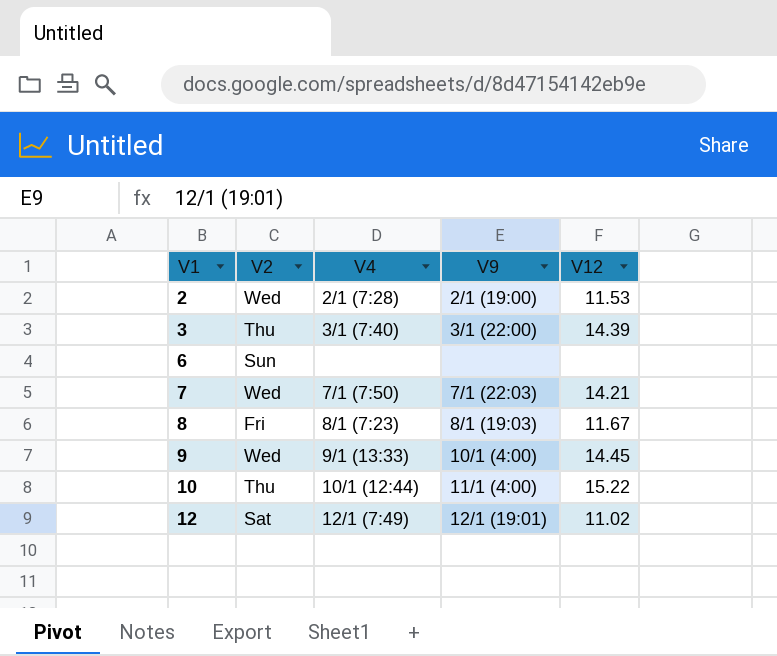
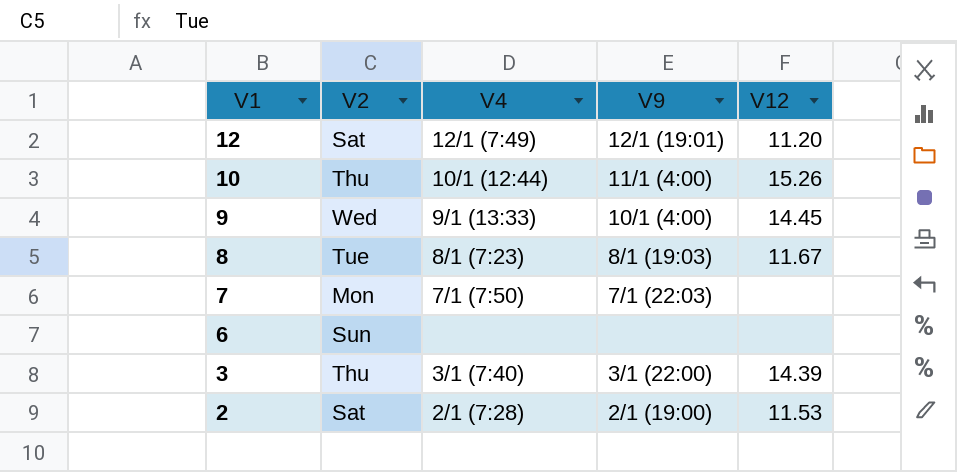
row order: V1 ascending -> V1 descending
12 | V12: 11.02 -> 11.20
10 | V12: 15.22 -> 15.26
8 | V2: Fri -> Tue
7 | V2: Wed -> Mon
7 | V12: 14.21 -> none
2 | V2: Wed -> Sat

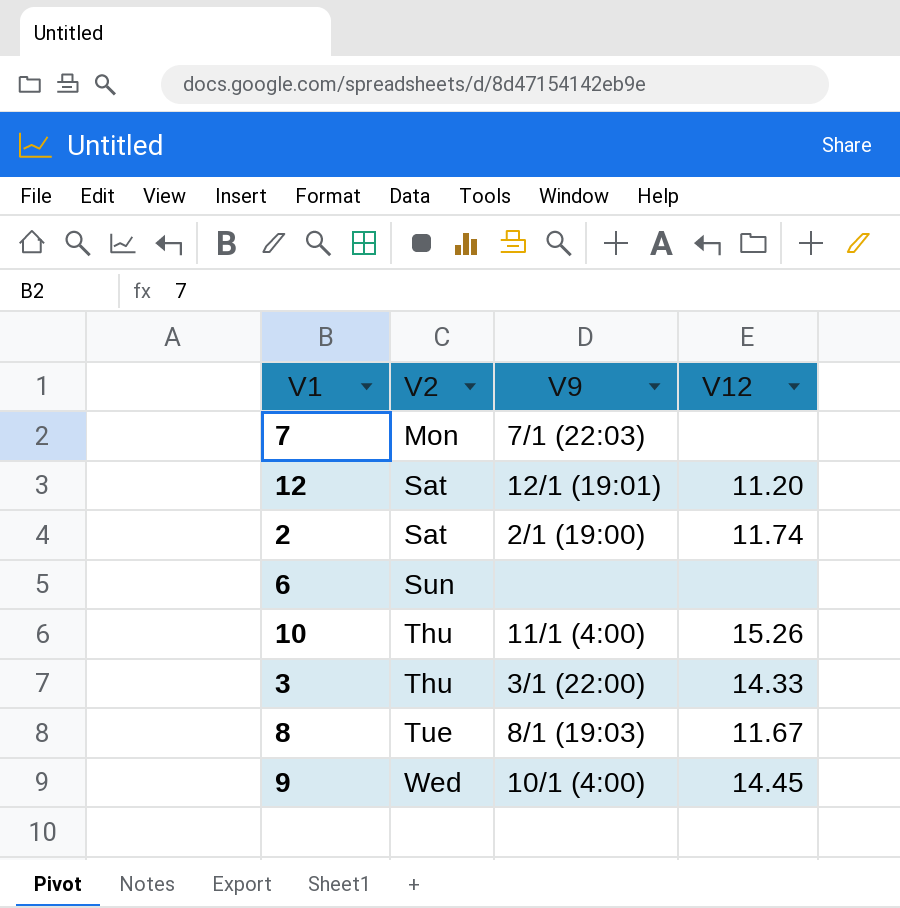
row order: V1 descending -> V2 ascending
column V4 | position: 3 -> none
2 | V12: 11.53 -> 11.74
3 | V12: 14.39 -> 14.33

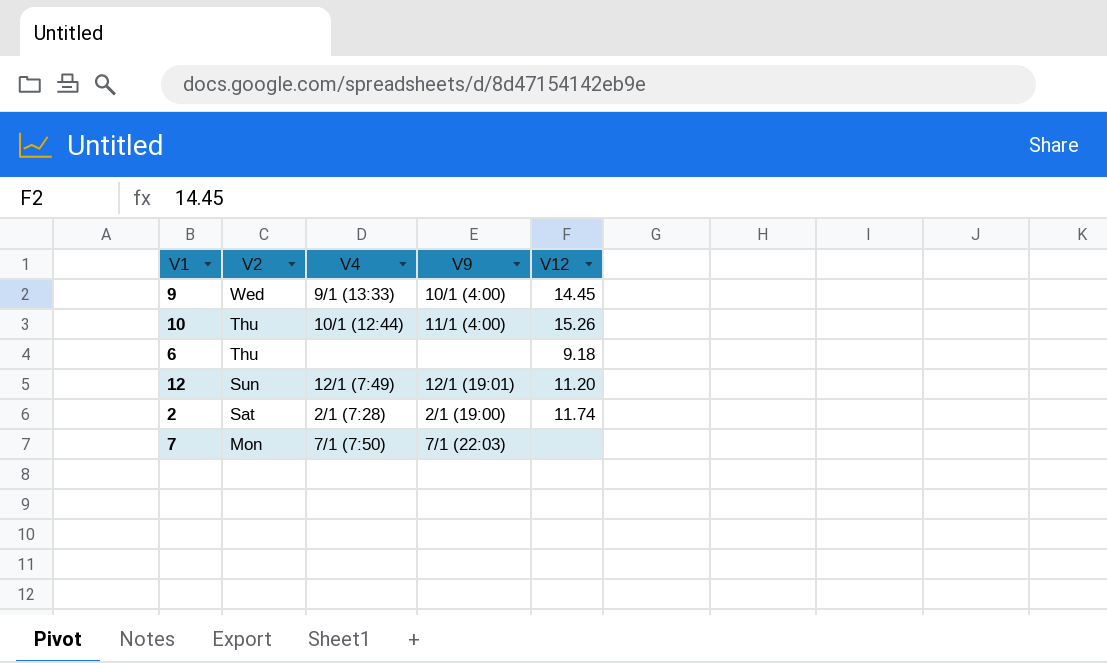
row order: V2 ascending -> V2 descending
column V4 | position: none -> 3
row 3: Thu | 3/1 (22:00) | 14.33 -> none
row 8: Tue | 8/1 (19:03) | 11.67 -> none
6 | V2: Sun -> Thu
6 | V12: none -> 9.18
12 | V2: Sat -> Sun

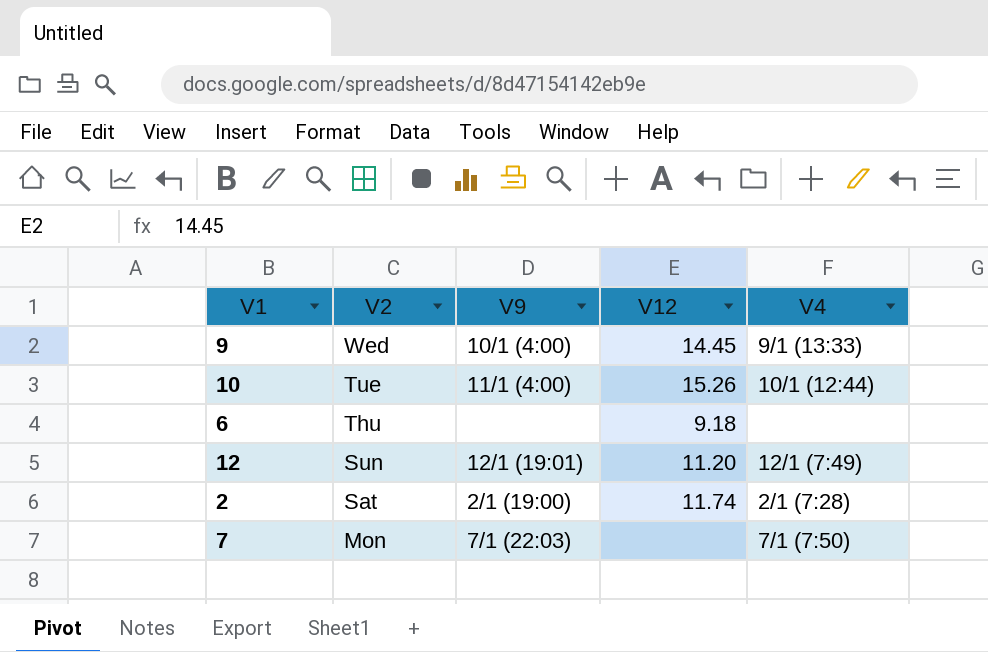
column V4 | position: 3 -> 5
10 | V2: Thu -> Tue

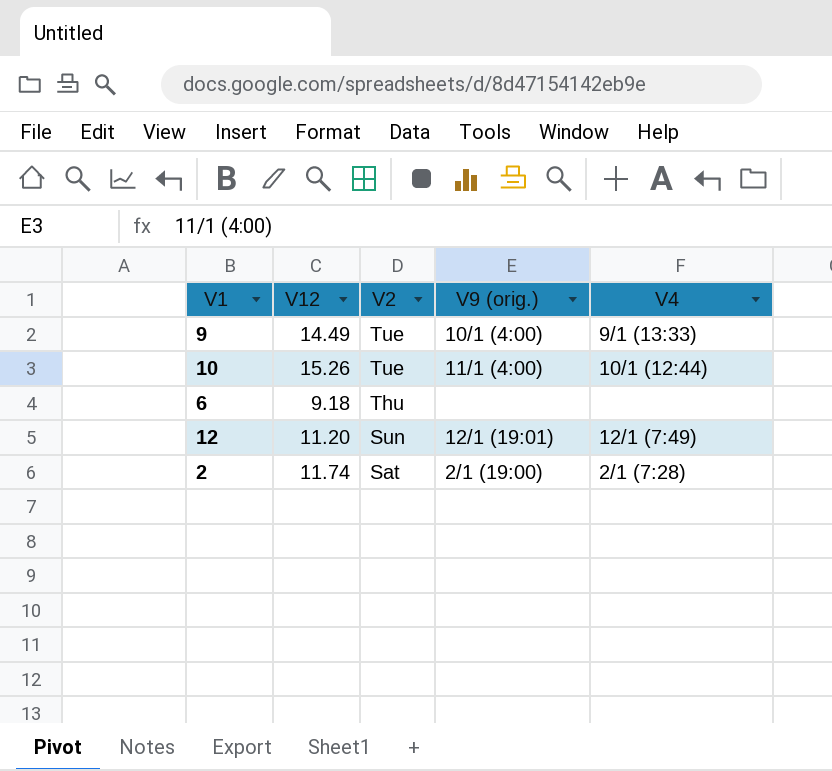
column V12 | position: 4 -> 2
column name: V9 -> V9 (orig.)
row 7: Mon | 7/1 (22:03) | none | 7/1 (7:50) -> none
9 | V12: 14.45 -> 14.49
9 | V2: Wed -> Tue

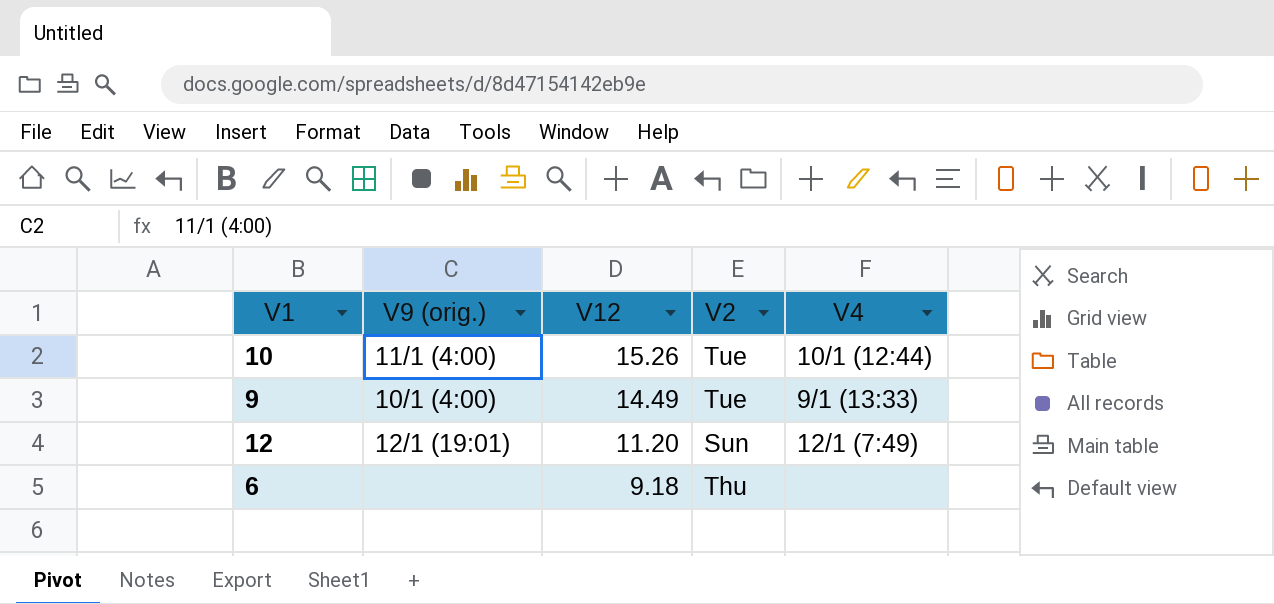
row order: V2 descending -> V12 descending
column V9 (orig.) | position: 4 -> 2
row 2: 11.74 | Sat | 2/1 (19:00) | 2/1 (7:28) -> none

